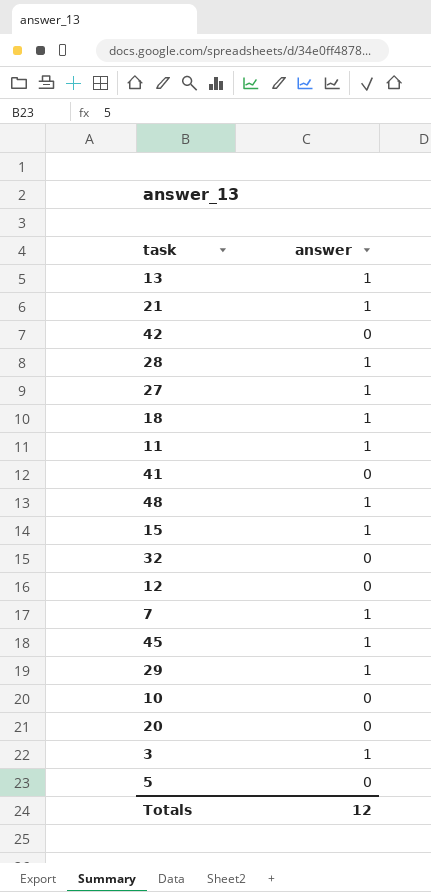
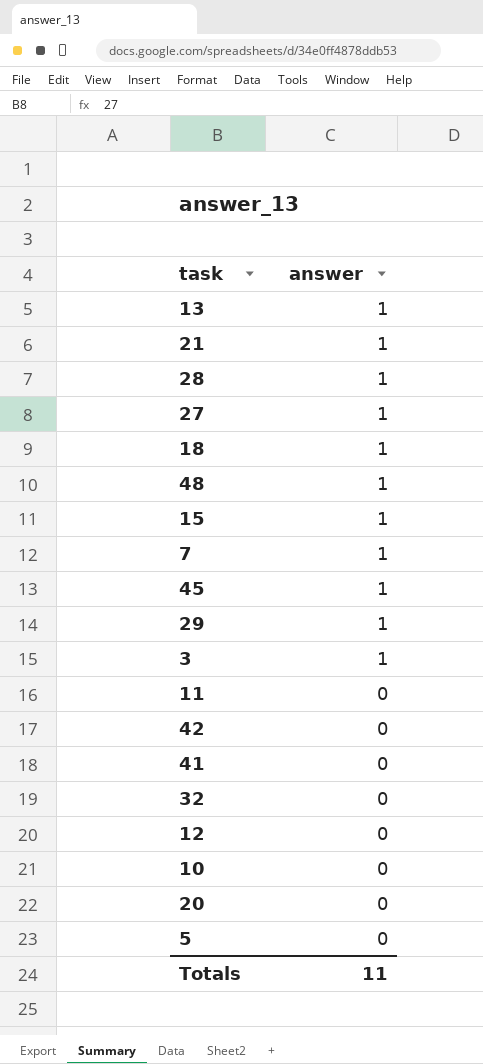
row order: none -> answer descending
11 | answer: 1 -> 0
Totals | answer: 12 -> 11

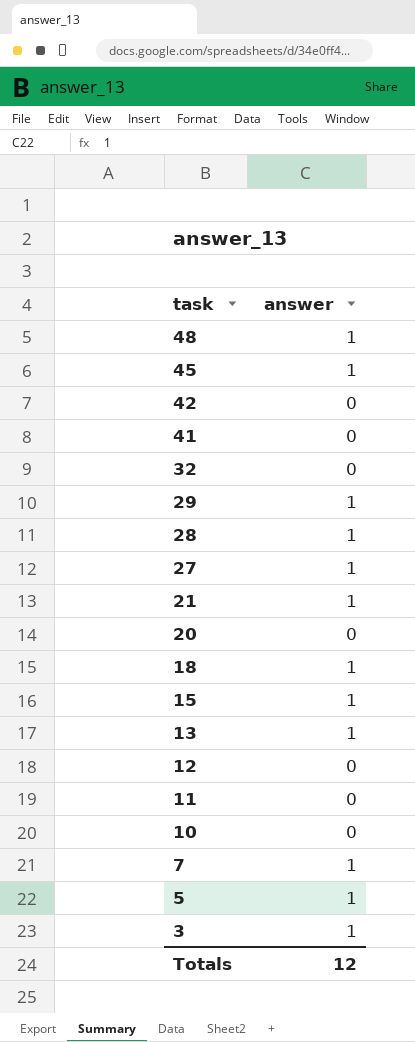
row order: answer descending -> task descending
5 | answer: 0 -> 1
Totals | answer: 11 -> 12

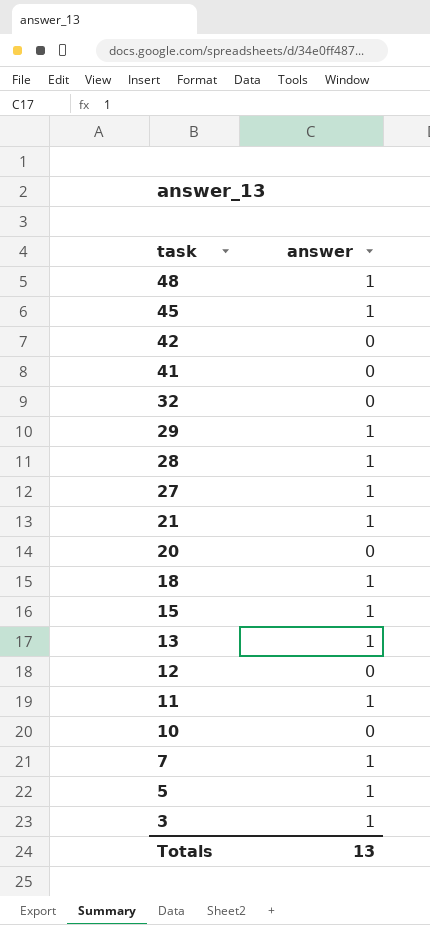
11 | answer: 0 -> 1
Totals | answer: 12 -> 13

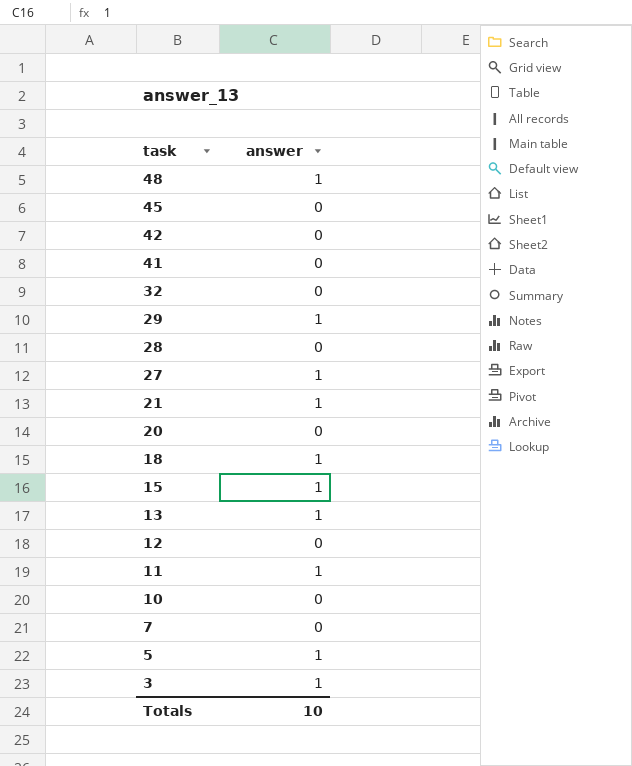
45 | answer: 1 -> 0
28 | answer: 1 -> 0
7 | answer: 1 -> 0
Totals | answer: 13 -> 10

